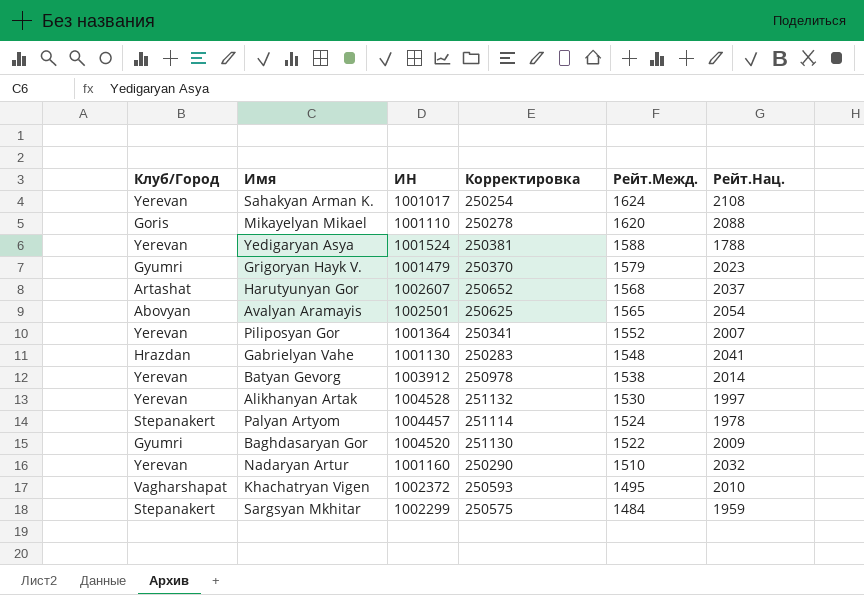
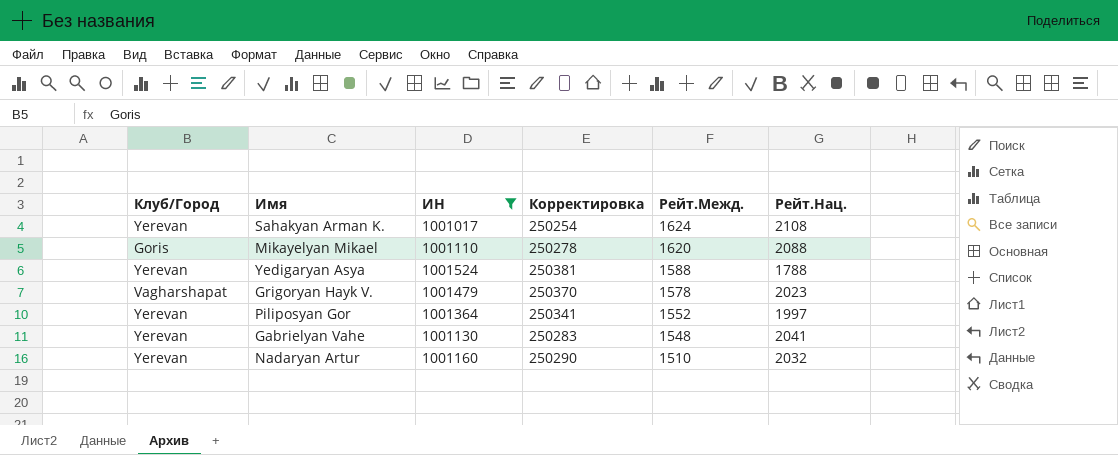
filter: none -> ИН <= 1001524
Grigoryan Hayk V. | Клуб/Город: Gyumri -> Vagharshapat
Grigoryan Hayk V. | Рейт.Межд.: 1579 -> 1578
Piliposyan Gor | Рейт.Нац.: 2007 -> 1997
Gabrielyan Vahe | Клуб/Город: Hrazdan -> Yerevan

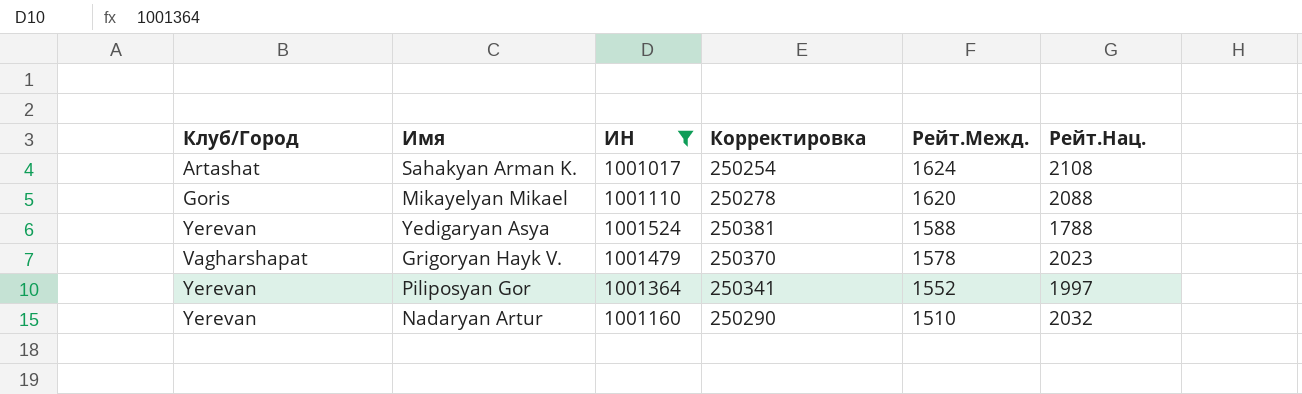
row Gabrielyan Vahe: Yerevan | 1001130 | 250283 | 1548 | 2041 -> none
Sahakyan Arman K. | Клуб/Город: Yerevan -> Artashat

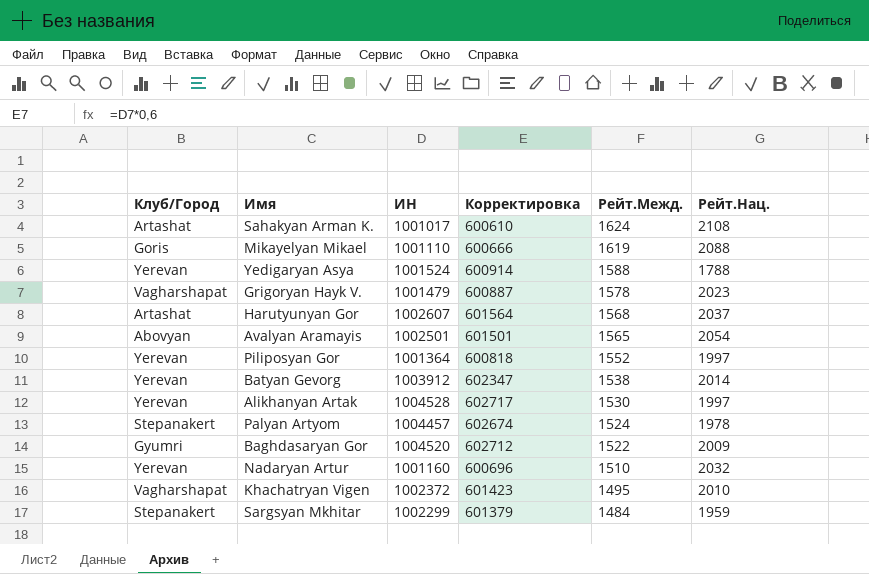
filter: ИН <= 1001524 -> none
column Корректировка | formula: [ИН] * 0,25 -> [ИН] * 0,6
Mikayelyan Mikael | Рейт.Межд.: 1620 -> 1619

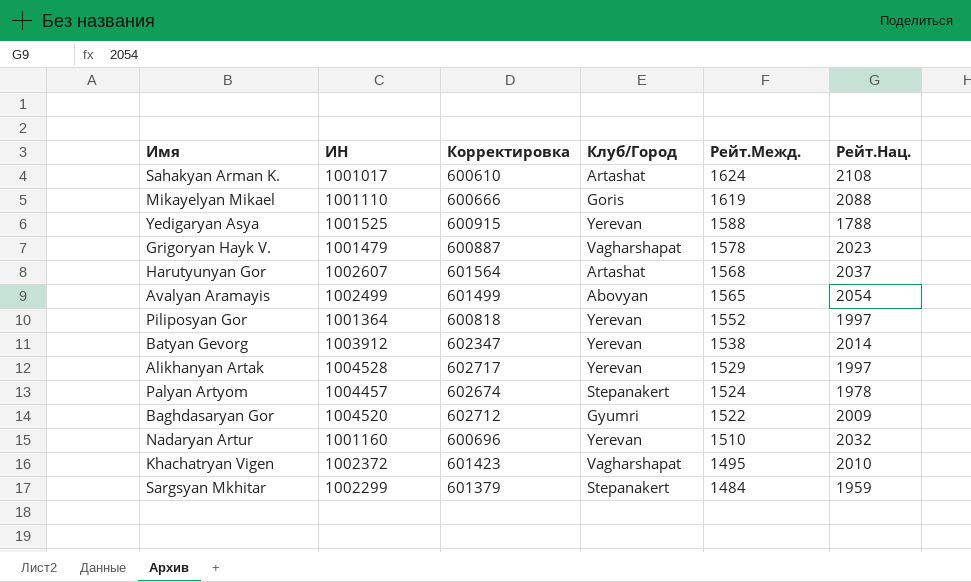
column Клуб/Город | position: 1 -> 4
Yedigaryan Asya | ИН: 1001524 -> 1001525
Yedigaryan Asya | Корректировка: 600914 -> 600915
Avalyan Aramayis | ИН: 1002501 -> 1002499
Avalyan Aramayis | Корректировка: 601501 -> 601499
Alikhanyan Artak | Рейт.Межд.: 1530 -> 1529

